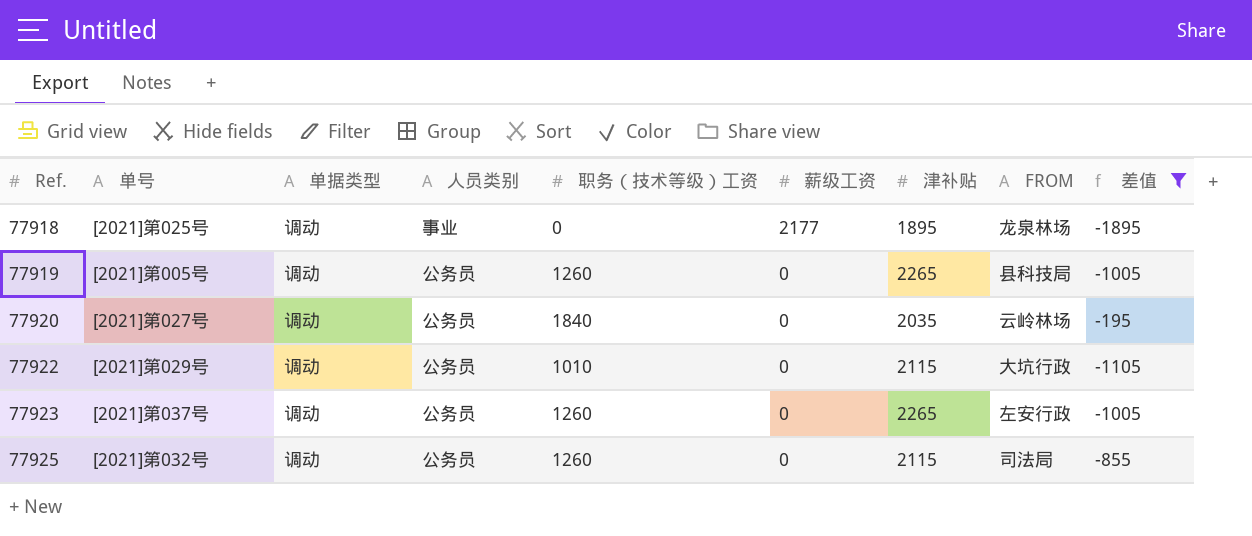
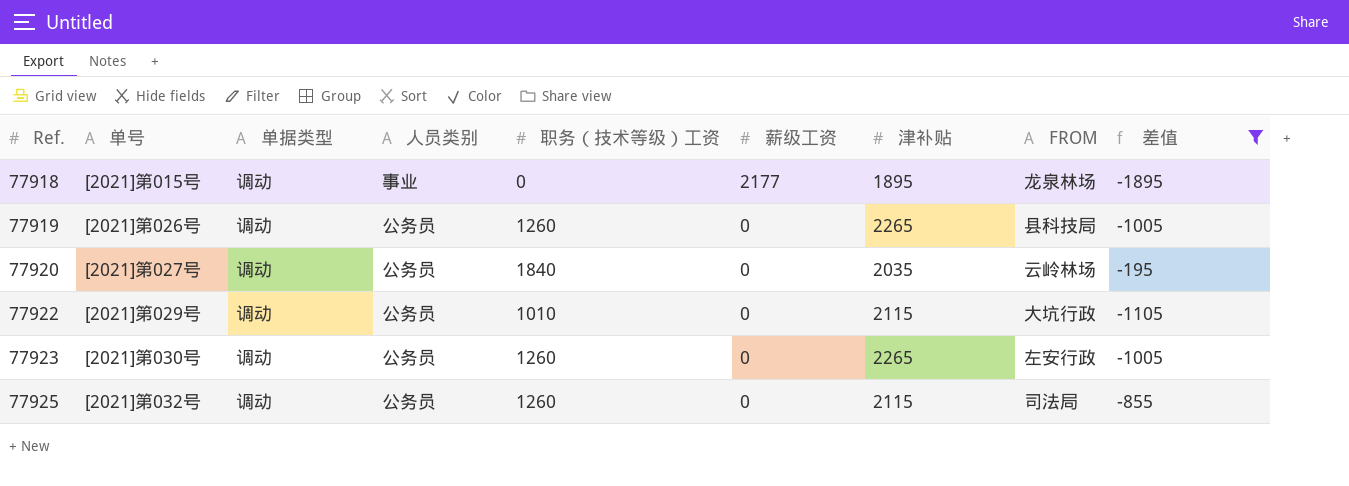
77918 | 单号: [2021]第025号 -> [2021]第015号
77919 | 单号: [2021]第005号 -> [2021]第026号
77923 | 单号: [2021]第037号 -> [2021]第030号

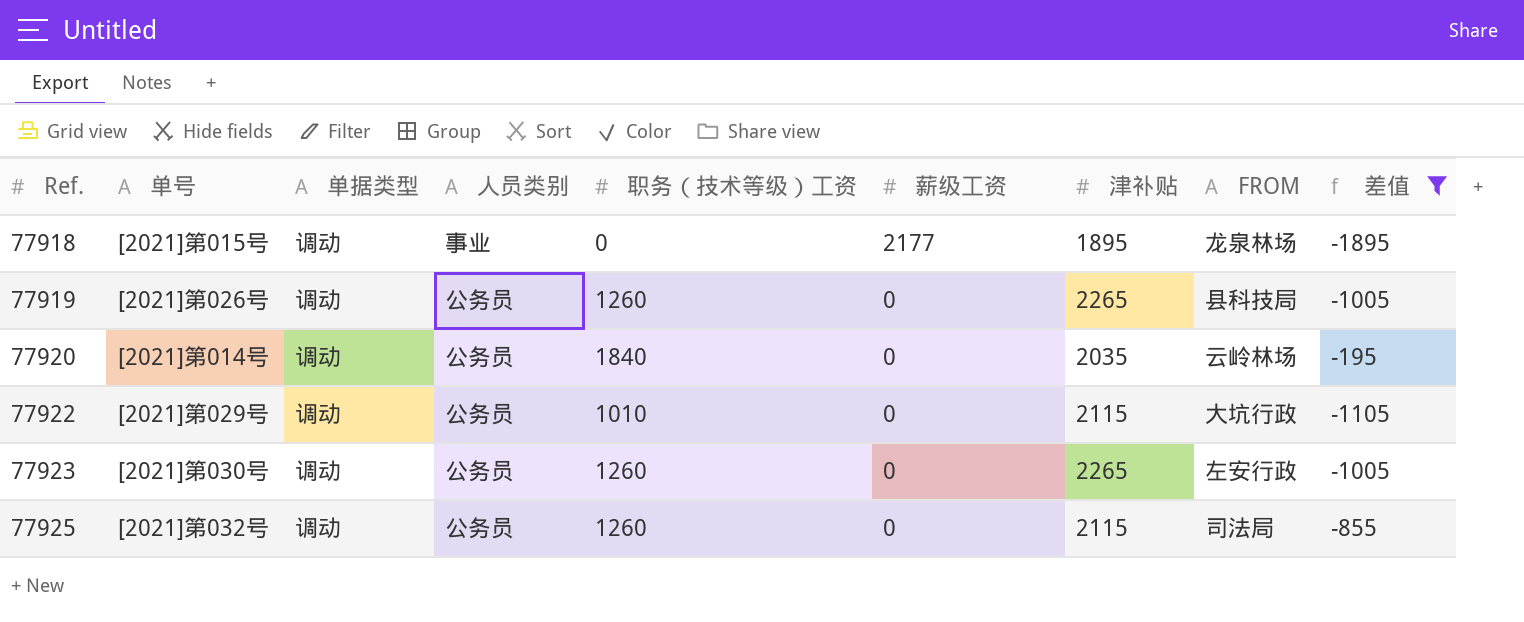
77920 | 单号: [2021]第027号 -> [2021]第014号

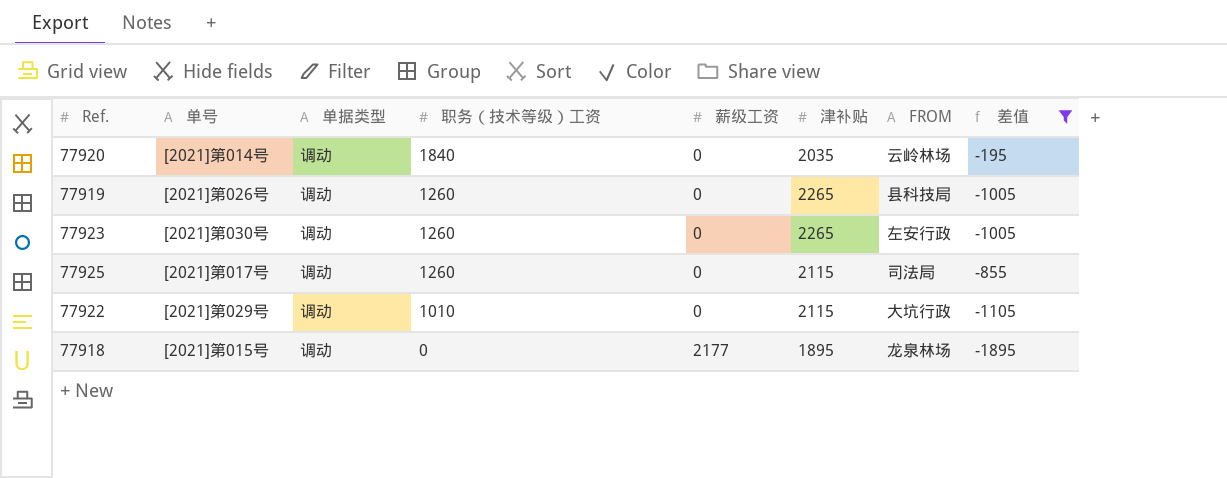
row order: Ref. ascending -> 职务（技术等级）工资 descending
column 人员类别 | position: 4 -> none
77925 | 单号: [2021]第032号 -> [2021]第017号

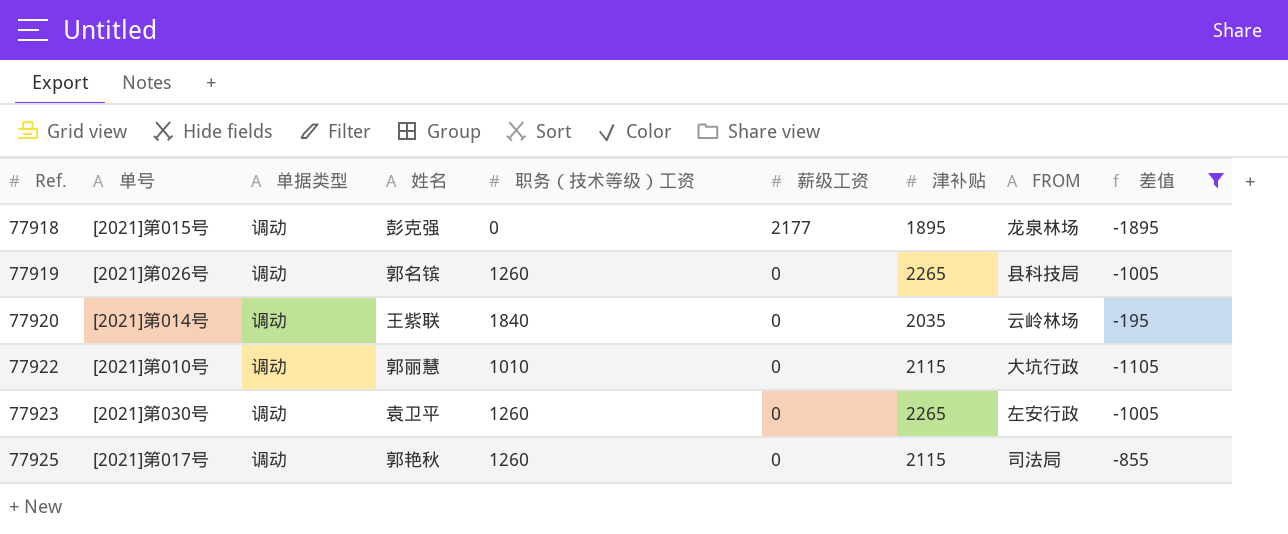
row order: 职务（技术等级）工资 descending -> Ref. ascending
column 姓名 | position: none -> 4
77922 | 单号: [2021]第029号 -> [2021]第010号

